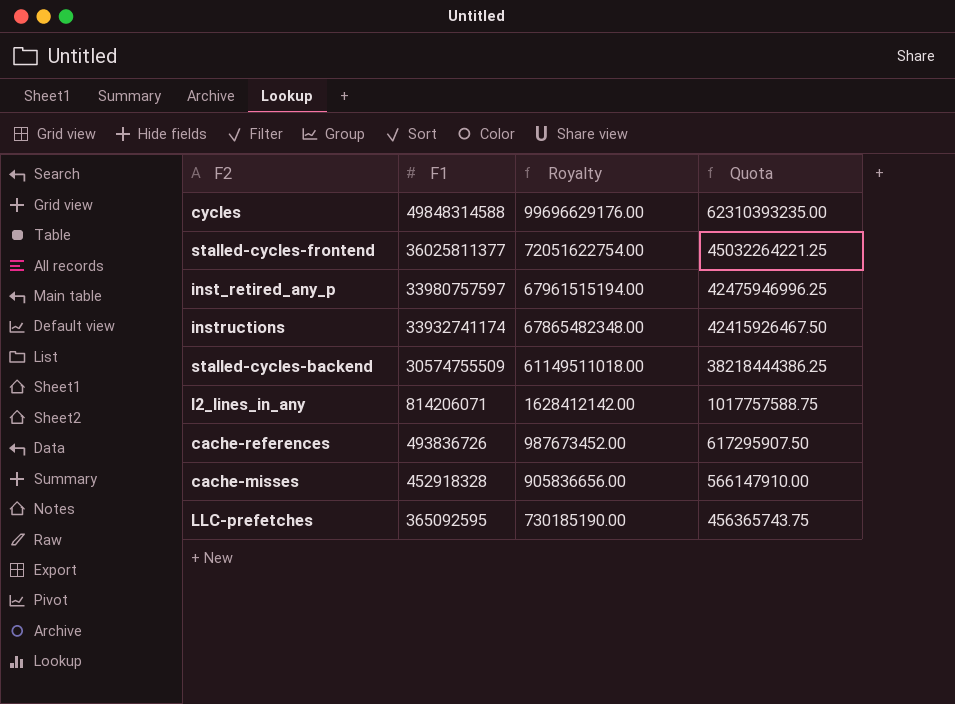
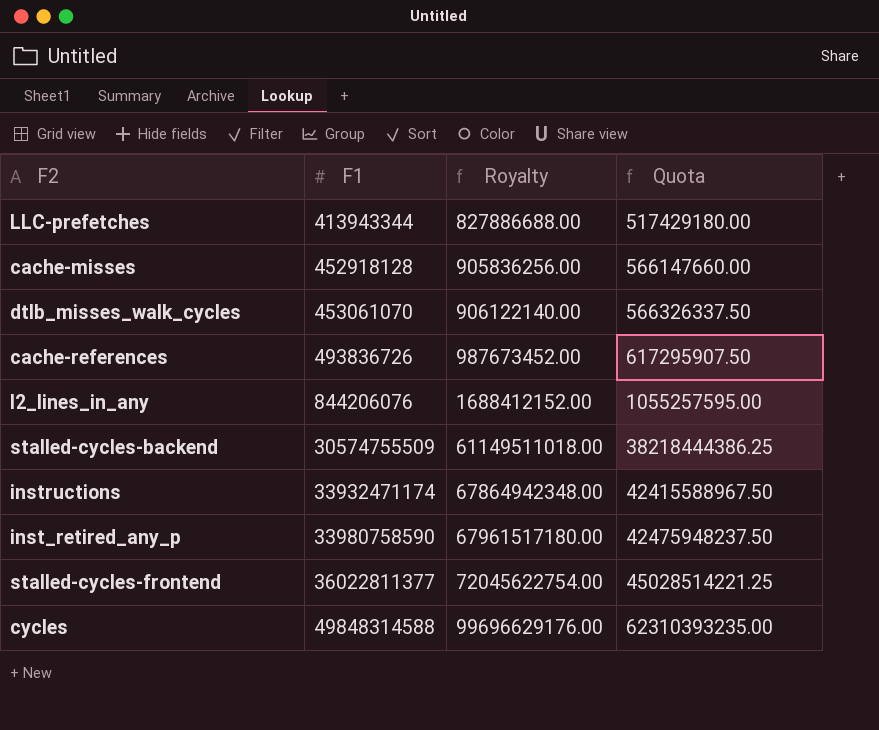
row order: F1 descending -> F1 ascending
LLC-prefetches | F1: 365092595 -> 413943344
LLC-prefetches | Royalty: 730185190.00 -> 827886688.00
LLC-prefetches | Quota: 456365743.75 -> 517429180.00
cache-misses | F1: 452918328 -> 452918128
cache-misses | Royalty: 905836656.00 -> 905836256.00
cache-misses | Quota: 566147910.00 -> 566147660.00
row dtlb_misses_walk_cycles: none -> 453061070 | 906122140.00 | 566326337.50
l2_lines_in_any | F1: 814206071 -> 844206076
l2_lines_in_any | Royalty: 1628412142.00 -> 1688412152.00
l2_lines_in_any | Quota: 1017757588.75 -> 1055257595.00
instructions | F1: 33932741174 -> 33932471174
instructions | Royalty: 67865482348.00 -> 67864942348.00
instructions | Quota: 42415926467.50 -> 42415588967.50
inst_retired_any_p | F1: 33980757597 -> 33980758590
inst_retired_any_p | Royalty: 67961515194.00 -> 67961517180.00
inst_retired_any_p | Quota: 42475946996.25 -> 42475948237.50
stalled-cycles-frontend | F1: 36025811377 -> 36022811377
stalled-cycles-frontend | Royalty: 72051622754.00 -> 72045622754.00
stalled-cycles-frontend | Quota: 45032264221.25 -> 45028514221.25

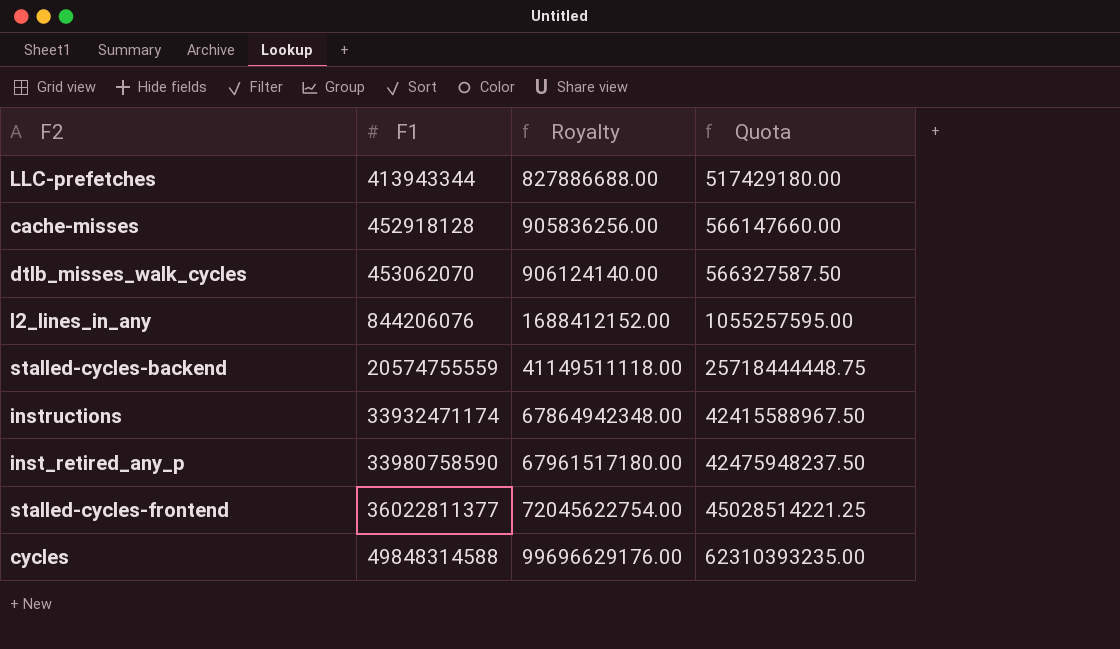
row cache-references: 493836726 | 987673452.00 | 617295907.50 -> none
dtlb_misses_walk_cycles | F1: 453061070 -> 453062070
dtlb_misses_walk_cycles | Royalty: 906122140.00 -> 906124140.00
dtlb_misses_walk_cycles | Quota: 566326337.50 -> 566327587.50
stalled-cycles-backend | F1: 30574755509 -> 20574755559
stalled-cycles-backend | Royalty: 61149511018.00 -> 41149511118.00
stalled-cycles-backend | Quota: 38218444386.25 -> 25718444448.75

